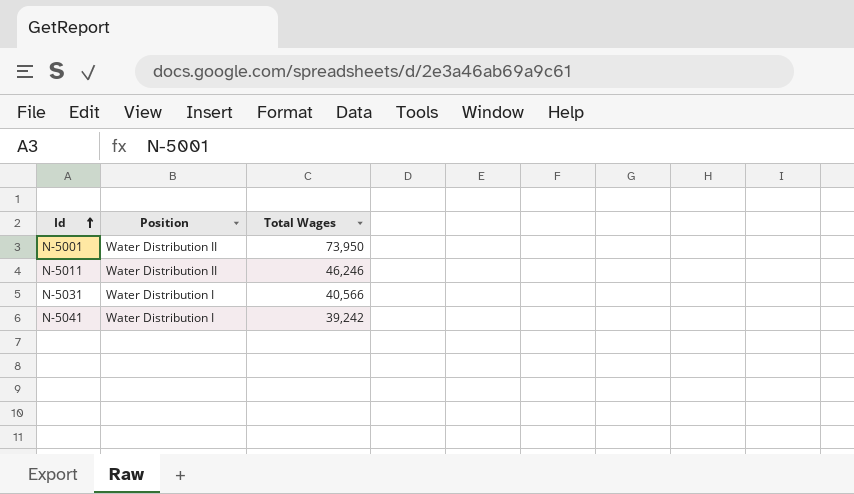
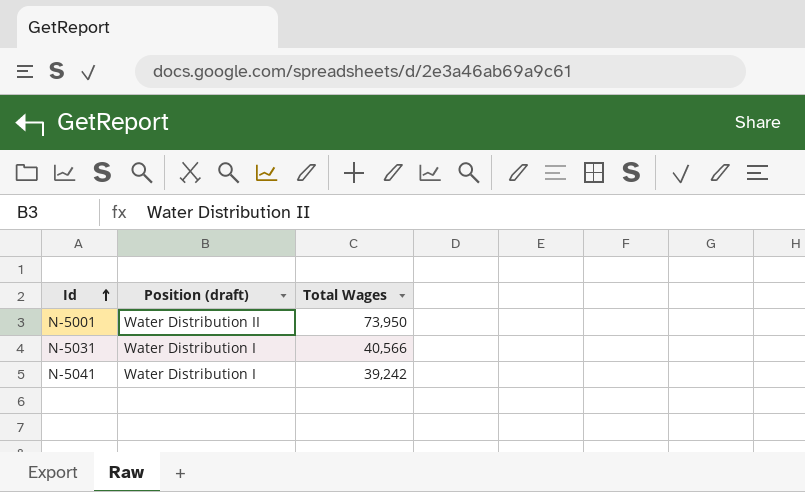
column name: Position -> Position (draft)
row N-5011: Water Distribution II | 46,246 -> none

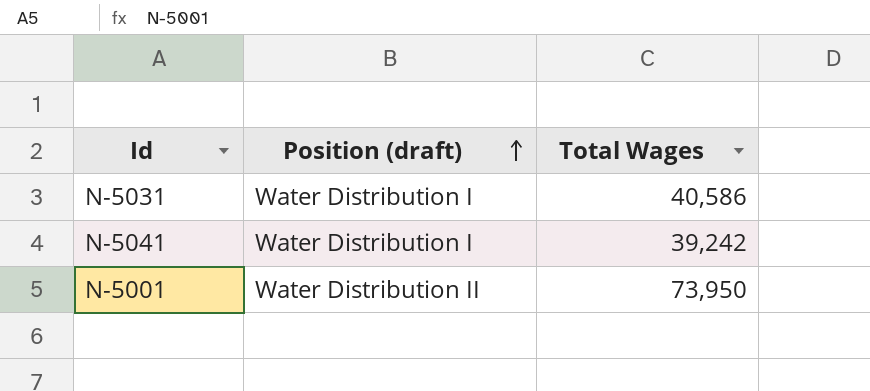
row order: Id ascending -> Position (draft) ascending
N-5031 | Total Wages: 40,566 -> 40,586

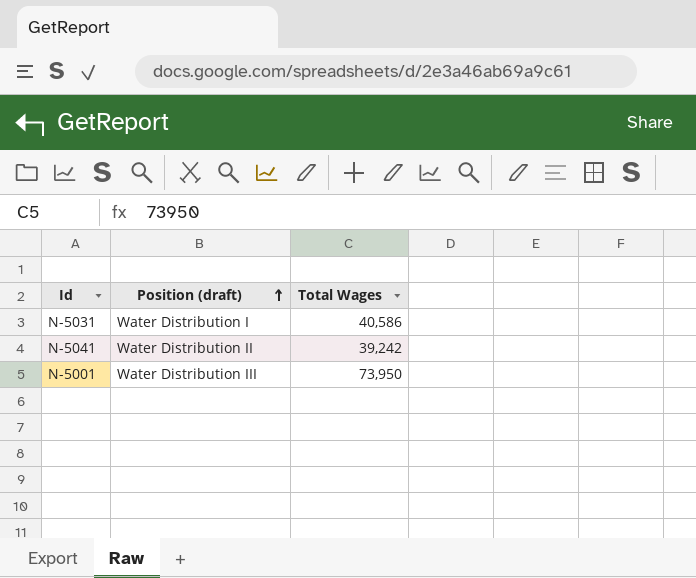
N-5041 | Position (draft): Water Distribution I -> Water Distribution II
N-5001 | Position (draft): Water Distribution II -> Water Distribution III

